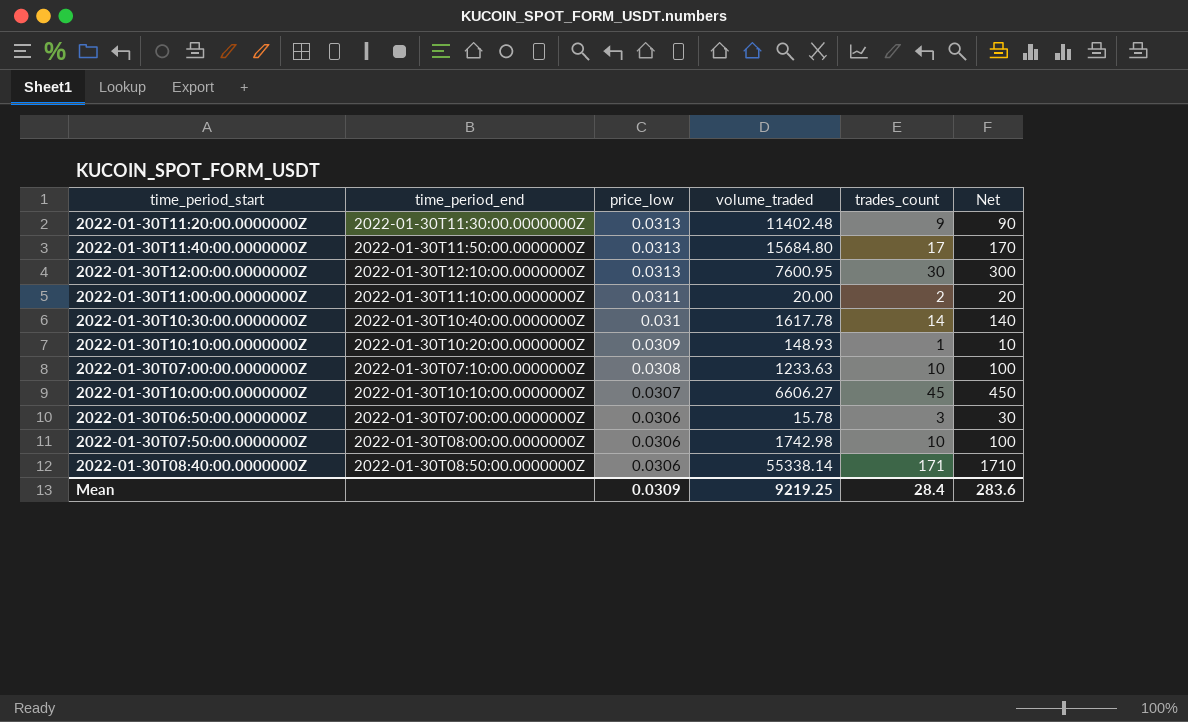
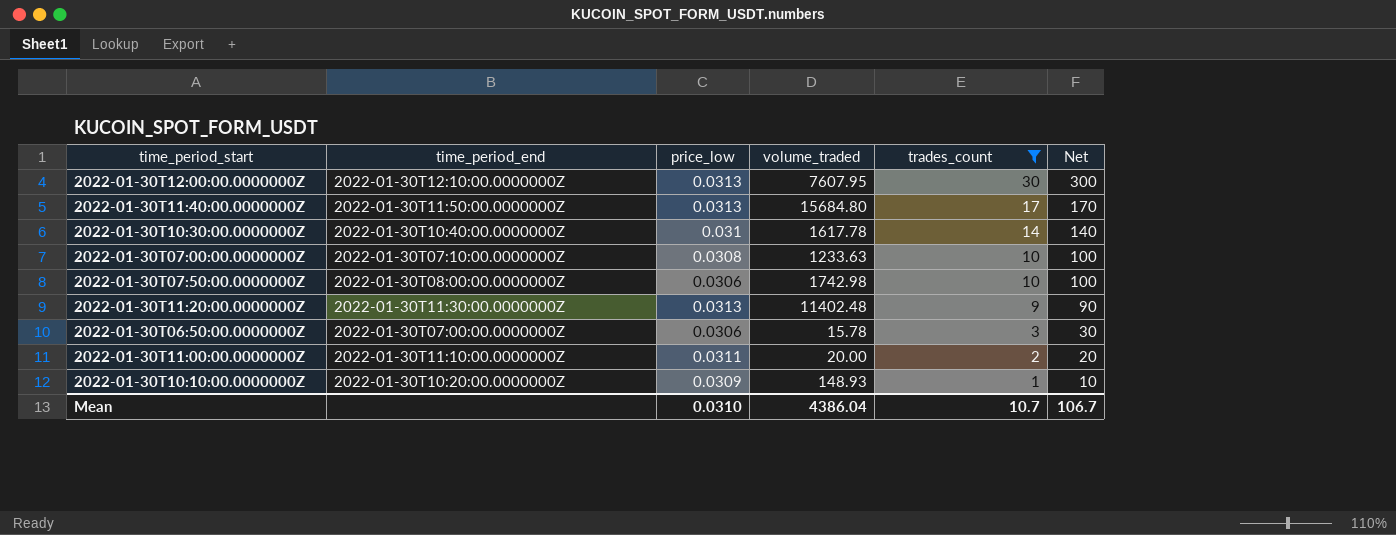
filter: none -> trades_count <= 30
row order: price_low descending -> trades_count descending
2022-01-30T12:00:00.0000000Z | volume_traded: 7600.95 -> 7607.95
Mean | price_low: 0.0309 -> 0.0310
Mean | volume_traded: 9219.25 -> 4386.04
Mean | trades_count: 28.4 -> 10.7
Mean | Net: 283.6 -> 106.7

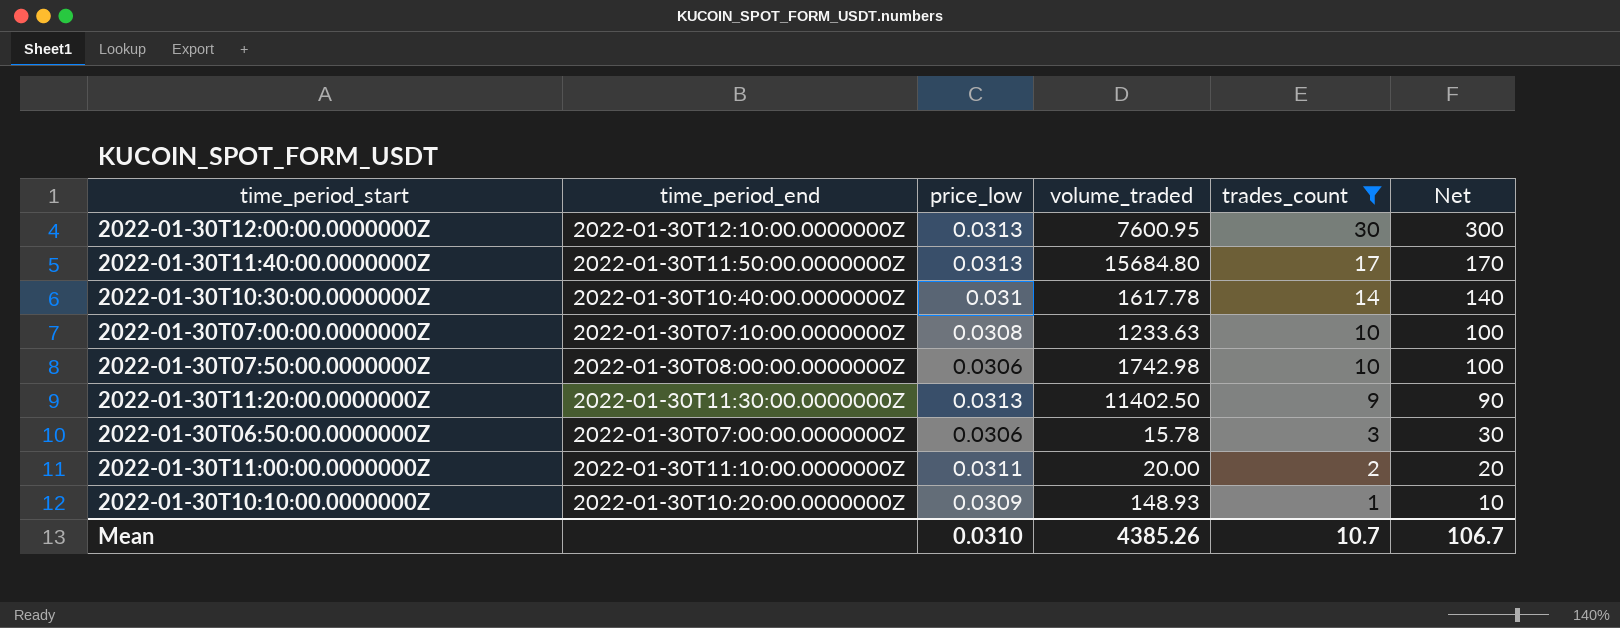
2022-01-30T12:00:00.0000000Z | volume_traded: 7607.95 -> 7600.95
2022-01-30T11:20:00.0000000Z | volume_traded: 11402.48 -> 11402.50
Mean | volume_traded: 4386.04 -> 4385.26

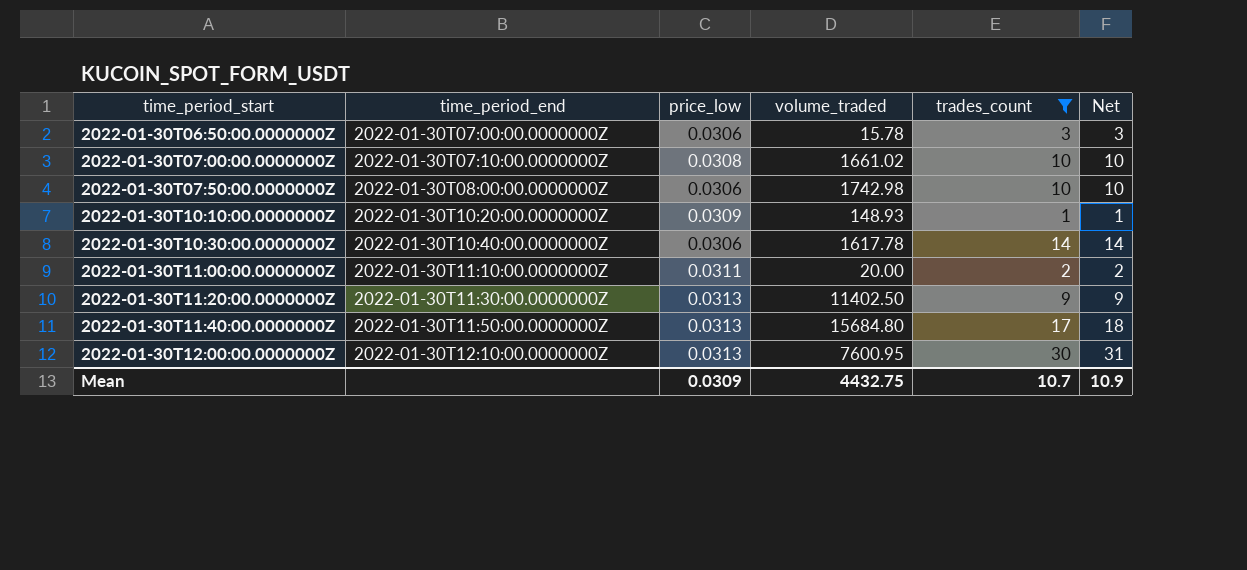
row order: trades_count descending -> time_period_start ascending
column Net | formula: [trades_count] * 10 -> [trades_count] * 1.03
2022-01-30T07:00:00.0000000Z | volume_traded: 1233.63 -> 1661.02
2022-01-30T10:30:00.0000000Z | price_low: 0.031 -> 0.0306
Mean | price_low: 0.0310 -> 0.0309
Mean | volume_traded: 4385.26 -> 4432.75
Mean | Net: 106.7 -> 10.9

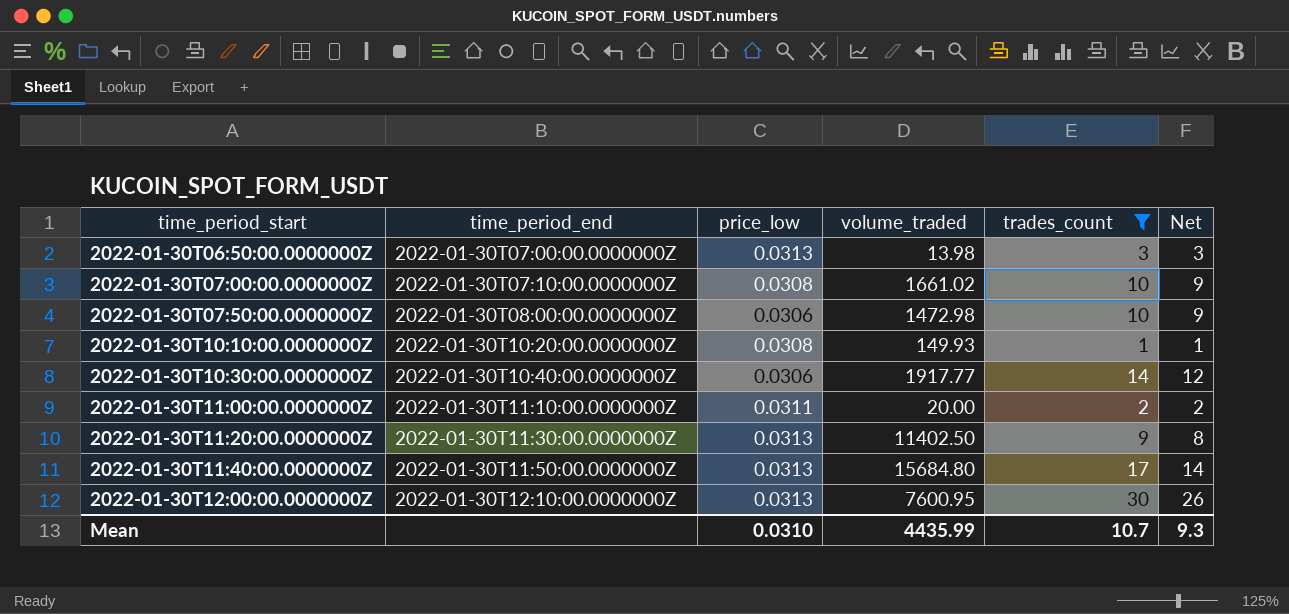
column Net | formula: [trades_count] * 1.03 -> [trades_count] * 0.85
2022-01-30T06:50:00.0000000Z | price_low: 0.0306 -> 0.0313
2022-01-30T06:50:00.0000000Z | volume_traded: 15.78 -> 13.98
2022-01-30T07:50:00.0000000Z | volume_traded: 1742.98 -> 1472.98
2022-01-30T10:10:00.0000000Z | price_low: 0.0309 -> 0.0308
2022-01-30T10:10:00.0000000Z | volume_traded: 148.93 -> 149.93
2022-01-30T10:30:00.0000000Z | volume_traded: 1617.78 -> 1917.77
Mean | price_low: 0.0309 -> 0.0310
Mean | volume_traded: 4432.75 -> 4435.99
Mean | Net: 10.9 -> 9.3

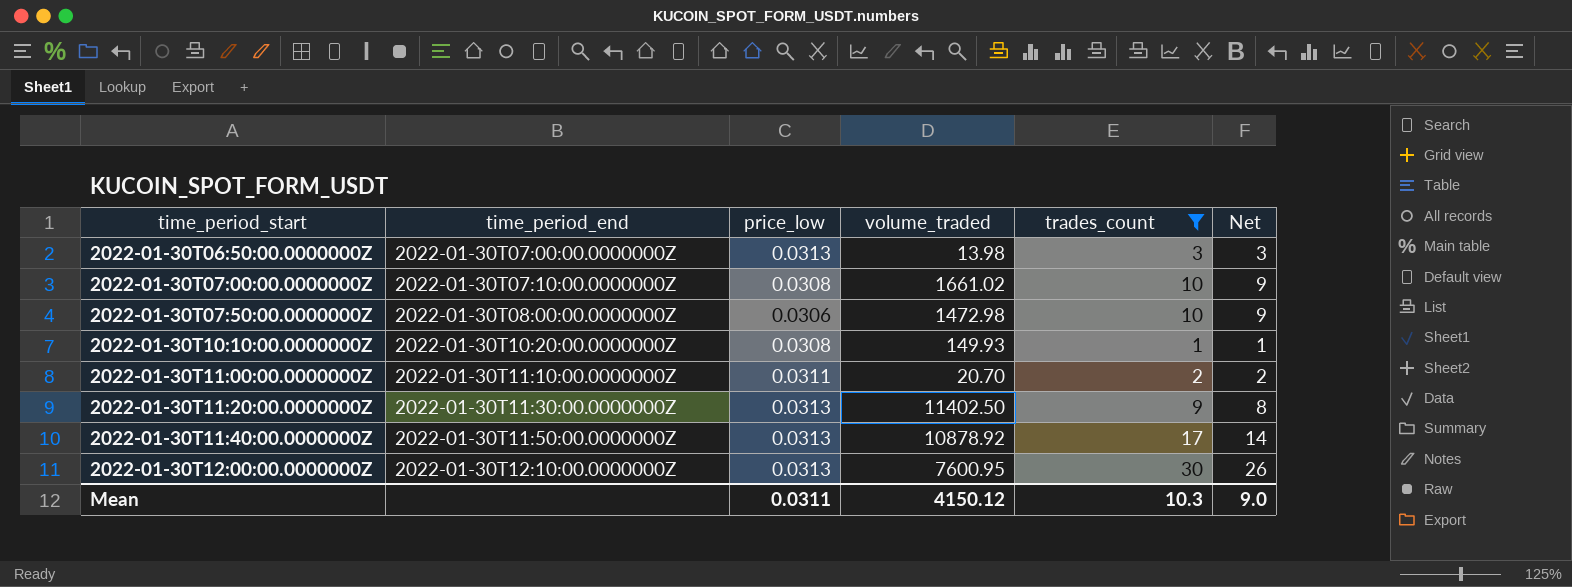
row 2022-01-30T10:30:00.0000000Z: 2022-01-30T10:40:00.0000000Z | 0.0306 | 1917.77 | 14 | 12 -> none
2022-01-30T11:00:00.0000000Z | volume_traded: 20.00 -> 20.70
2022-01-30T11:40:00.0000000Z | volume_traded: 15684.80 -> 10878.92
Mean | price_low: 0.0310 -> 0.0311
Mean | volume_traded: 4435.99 -> 4150.12
Mean | trades_count: 10.7 -> 10.3
Mean | Net: 9.3 -> 9.0

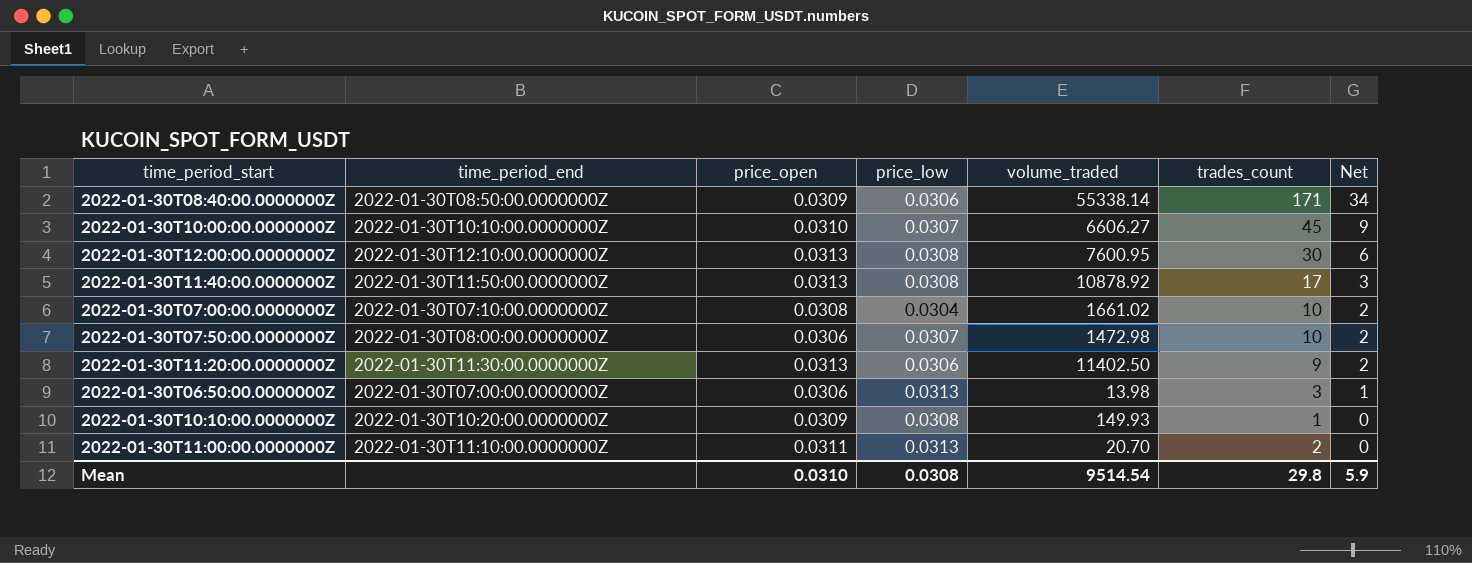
filter: trades_count <= 30 -> none
row order: time_period_start ascending -> Net descending
column price_open | position: none -> 3
column Net | formula: [trades_count] * 0.85 -> [trades_count] * 0.2
2022-01-30T12:00:00.0000000Z | price_low: 0.0313 -> 0.0308
2022-01-30T11:40:00.0000000Z | price_low: 0.0313 -> 0.0308
2022-01-30T07:00:00.0000000Z | price_low: 0.0308 -> 0.0304
2022-01-30T07:50:00.0000000Z | price_low: 0.0306 -> 0.0307
2022-01-30T11:20:00.0000000Z | price_low: 0.0313 -> 0.0306
2022-01-30T11:00:00.0000000Z | price_low: 0.0311 -> 0.0313
Mean | price_low: 0.0311 -> 0.0308
Mean | volume_traded: 4150.12 -> 9514.54
Mean | trades_count: 10.3 -> 29.8
Mean | Net: 9.0 -> 5.9

